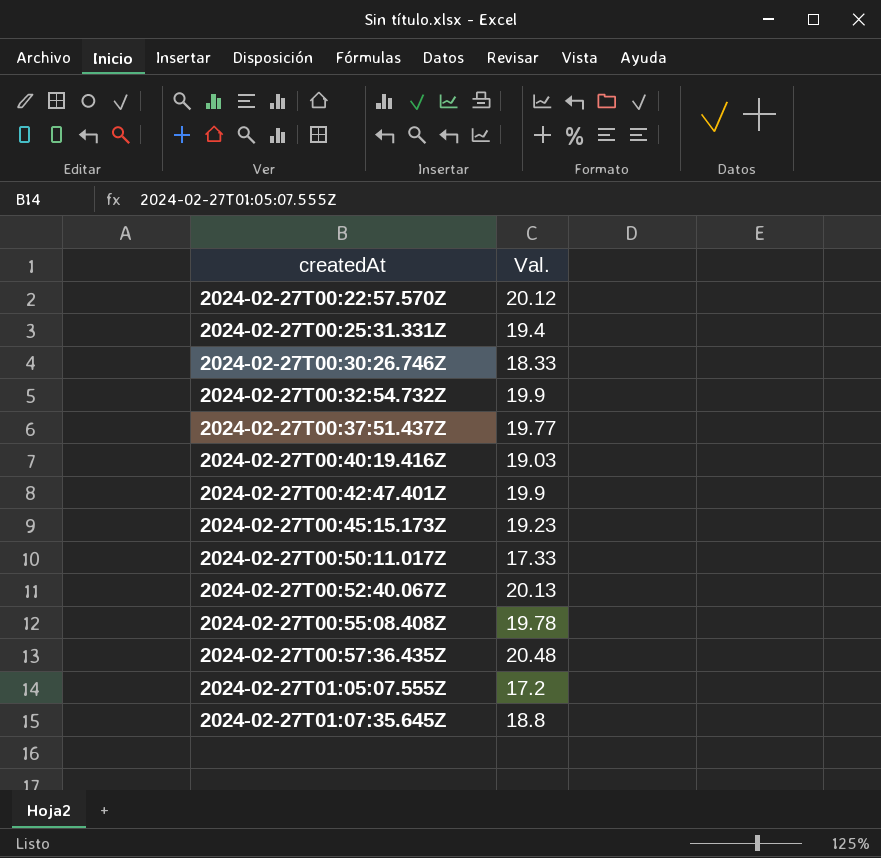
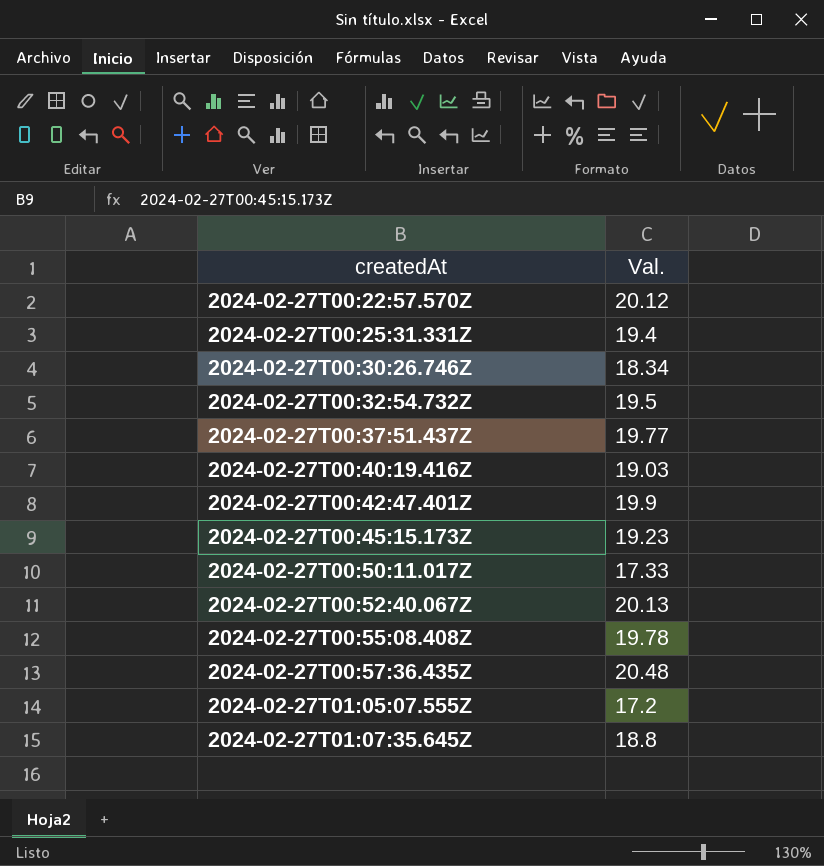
2024-02-27T00:30:26.746Z | Val.: 18.33 -> 18.34
2024-02-27T00:32:54.732Z | Val.: 19.9 -> 19.5

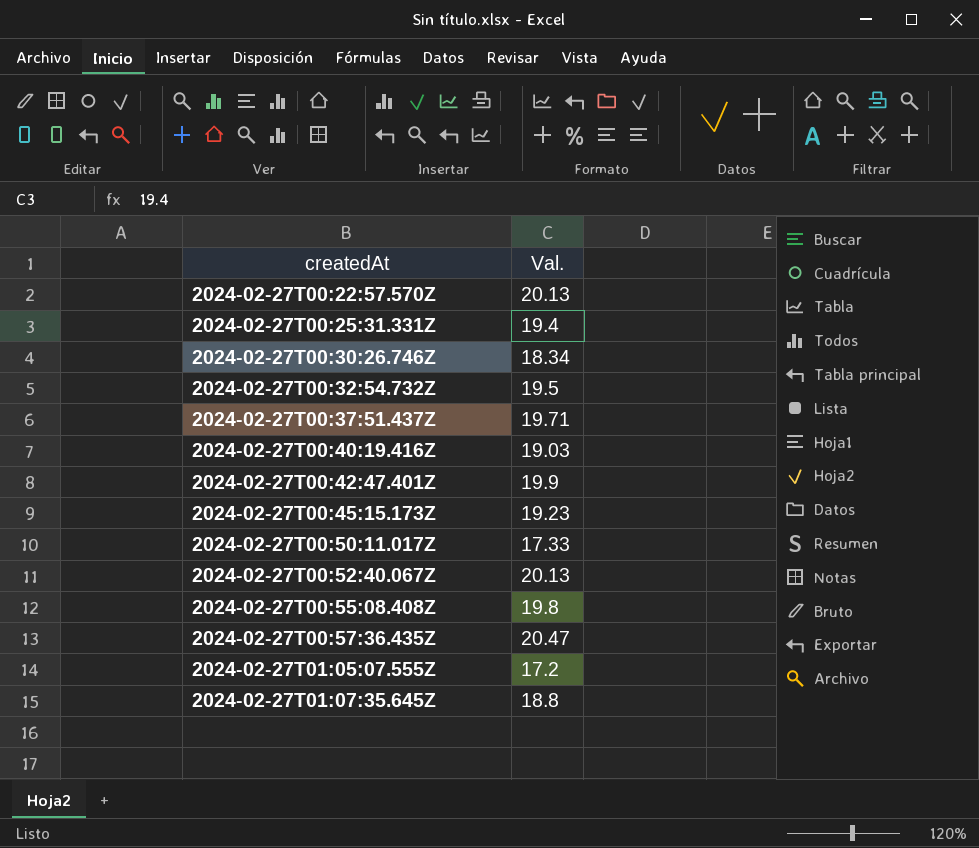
2024-02-27T00:22:57.570Z | Val.: 20.12 -> 20.13
2024-02-27T00:37:51.437Z | Val.: 19.77 -> 19.71
2024-02-27T00:55:08.408Z | Val.: 19.78 -> 19.8
2024-02-27T00:57:36.435Z | Val.: 20.48 -> 20.47

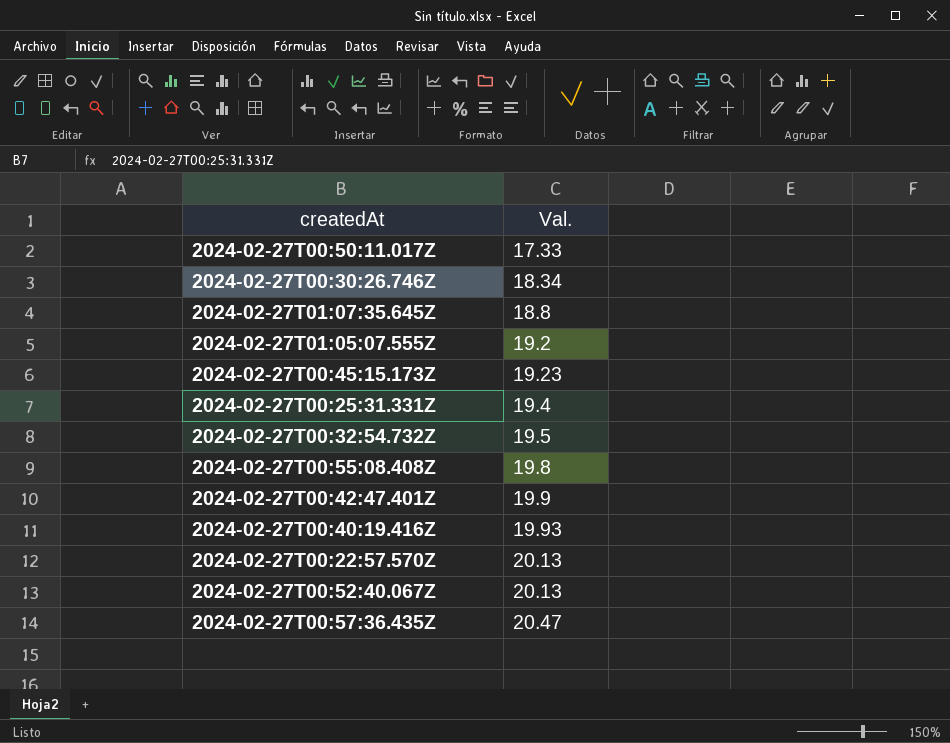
row order: createdAt ascending -> Val. ascending
row 2024-02-27T00:37:51.437Z: 19.71 -> none
2024-02-27T01:05:07.555Z | Val.: 17.2 -> 19.2
2024-02-27T00:40:19.416Z | Val.: 19.03 -> 19.93

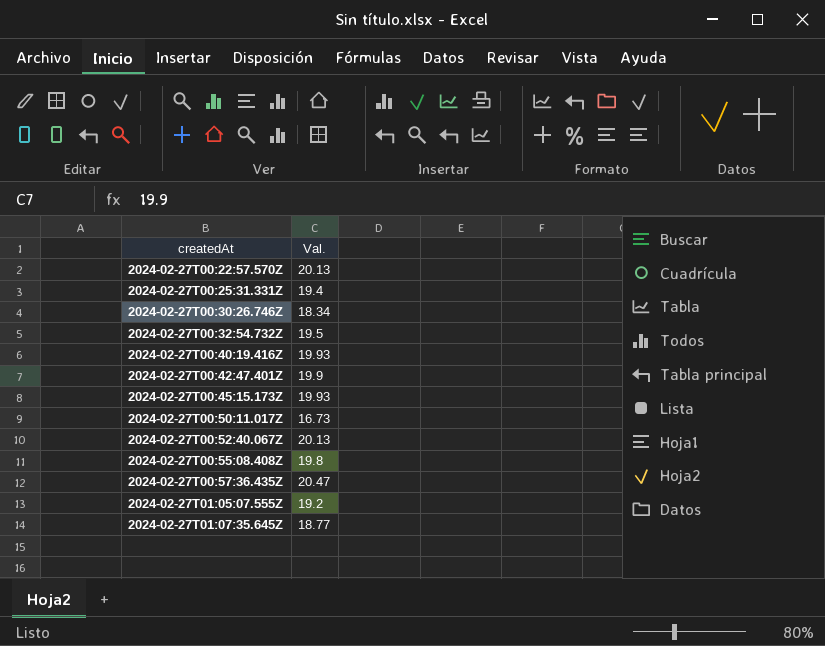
row order: Val. ascending -> createdAt ascending
2024-02-27T00:45:15.173Z | Val.: 19.23 -> 19.93
2024-02-27T00:50:11.017Z | Val.: 17.33 -> 16.73
2024-02-27T01:07:35.645Z | Val.: 18.8 -> 18.77

